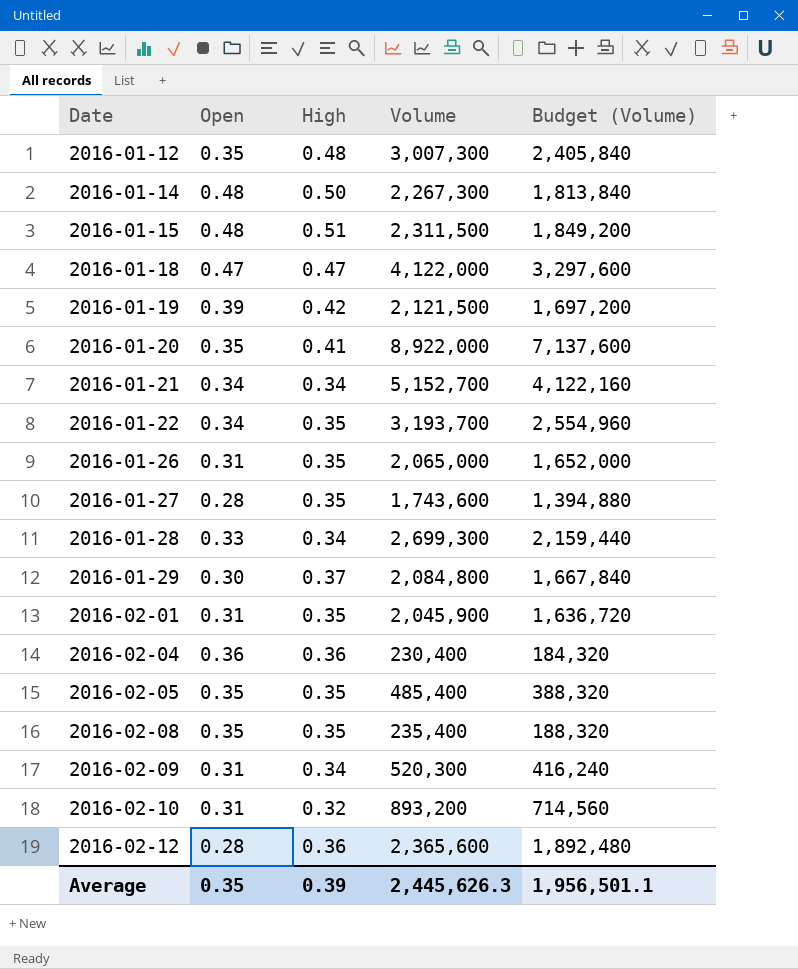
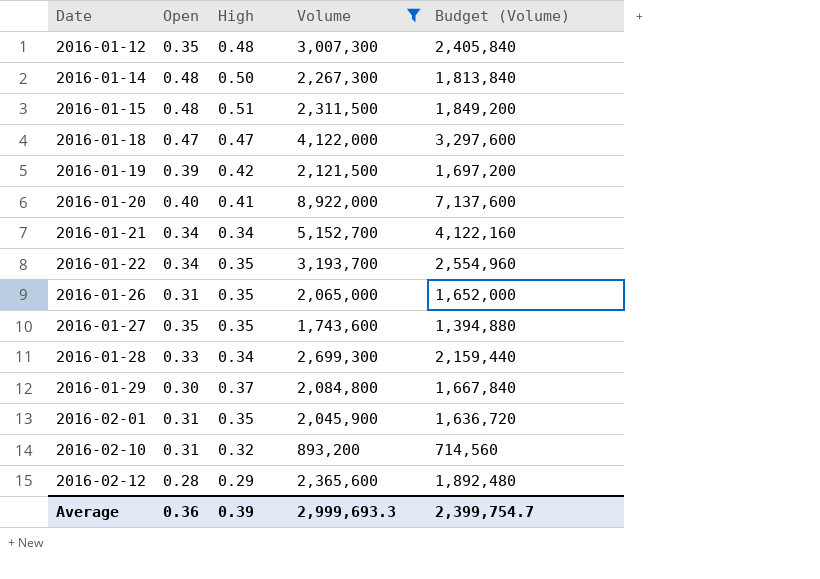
filter: none -> Volume >= 893,200
2016-01-20 | Open: 0.35 -> 0.40
2016-01-27 | Open: 0.28 -> 0.35
2016-02-12 | High: 0.36 -> 0.29
Average | Open: 0.35 -> 0.36
Average | Volume: 2,445,626.3 -> 2,999,693.3
Average | Budget (Volume): 1,956,501.1 -> 2,399,754.7

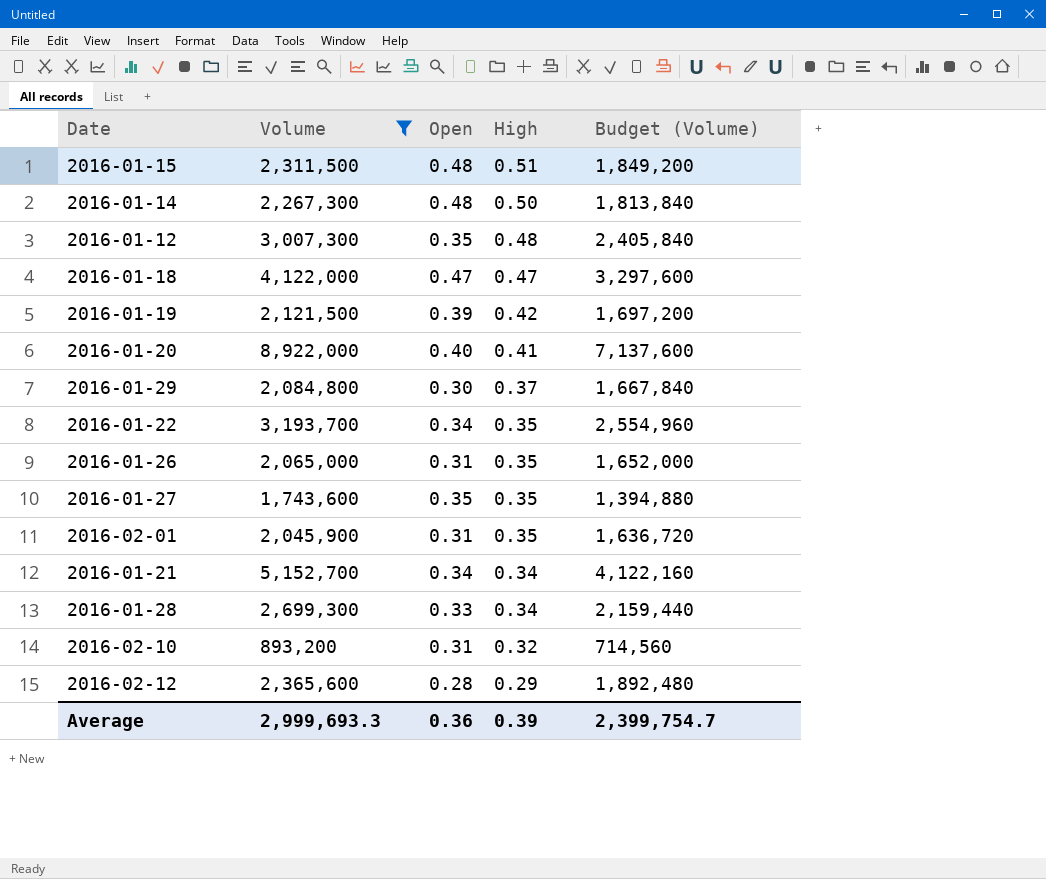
row order: Date ascending -> High descending
column Volume | position: 4 -> 2

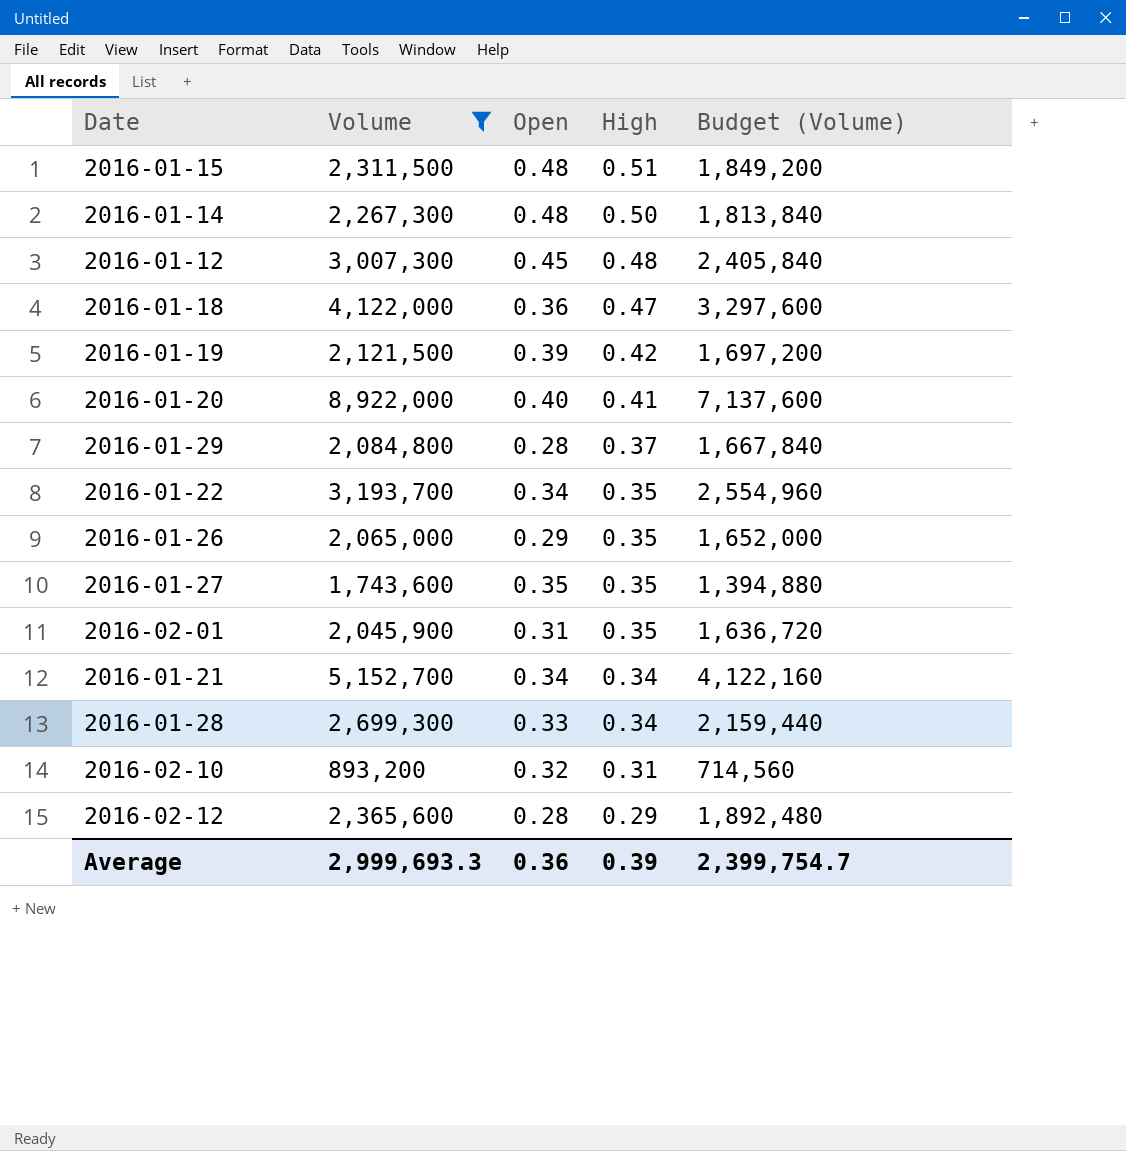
2016-01-12 | Open: 0.35 -> 0.45
2016-01-18 | Open: 0.47 -> 0.36
2016-01-29 | Open: 0.30 -> 0.28
2016-01-26 | Open: 0.31 -> 0.29
2016-02-10 | Open: 0.31 -> 0.32
2016-02-10 | High: 0.32 -> 0.31

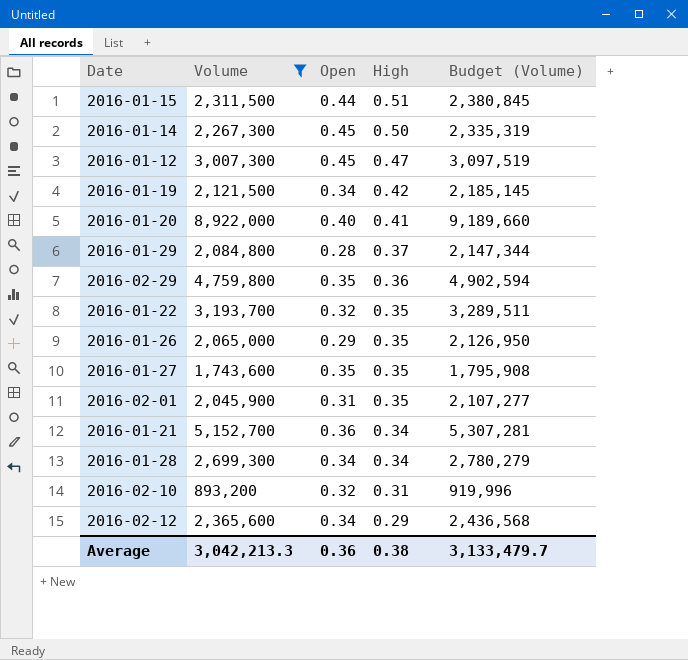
column Budget (Volume) | formula: [Volume] * 0.8 -> [Volume] * 1.03
row 2016-01-18: 4,122,000 | 0.36 | 0.47 | 3,297,600 -> none
2016-01-15 | Open: 0.48 -> 0.44
2016-01-14 | Open: 0.48 -> 0.45
2016-01-12 | High: 0.48 -> 0.47
2016-01-19 | Open: 0.39 -> 0.34
row 2016-02-29: none -> 4,759,800 | 0.35 | 0.36 | 4,902,594
2016-01-22 | Open: 0.34 -> 0.32
2016-01-21 | Open: 0.34 -> 0.36
2016-01-28 | Open: 0.33 -> 0.34
2016-02-12 | Open: 0.28 -> 0.34
Average | Volume: 2,999,693.3 -> 3,042,213.3
Average | High: 0.39 -> 0.38
Average | Budget (Volume): 2,399,754.7 -> 3,133,479.7

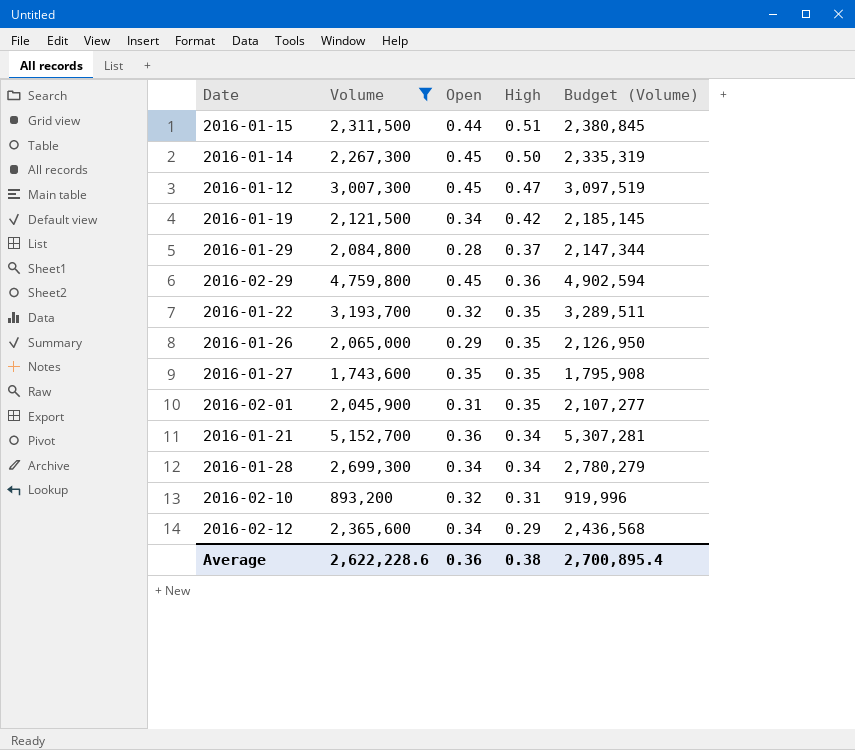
row 2016-01-20: 8,922,000 | 0.40 | 0.41 | 9,189,660 -> none
2016-02-29 | Open: 0.35 -> 0.45
Average | Volume: 3,042,213.3 -> 2,622,228.6
Average | Budget (Volume): 3,133,479.7 -> 2,700,895.4

